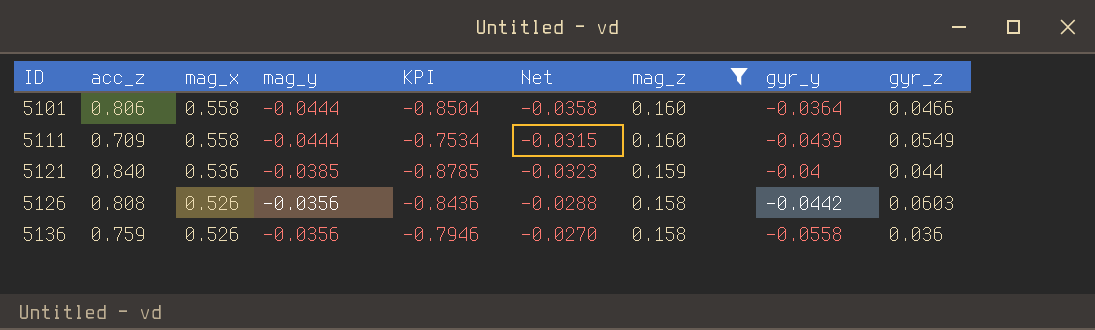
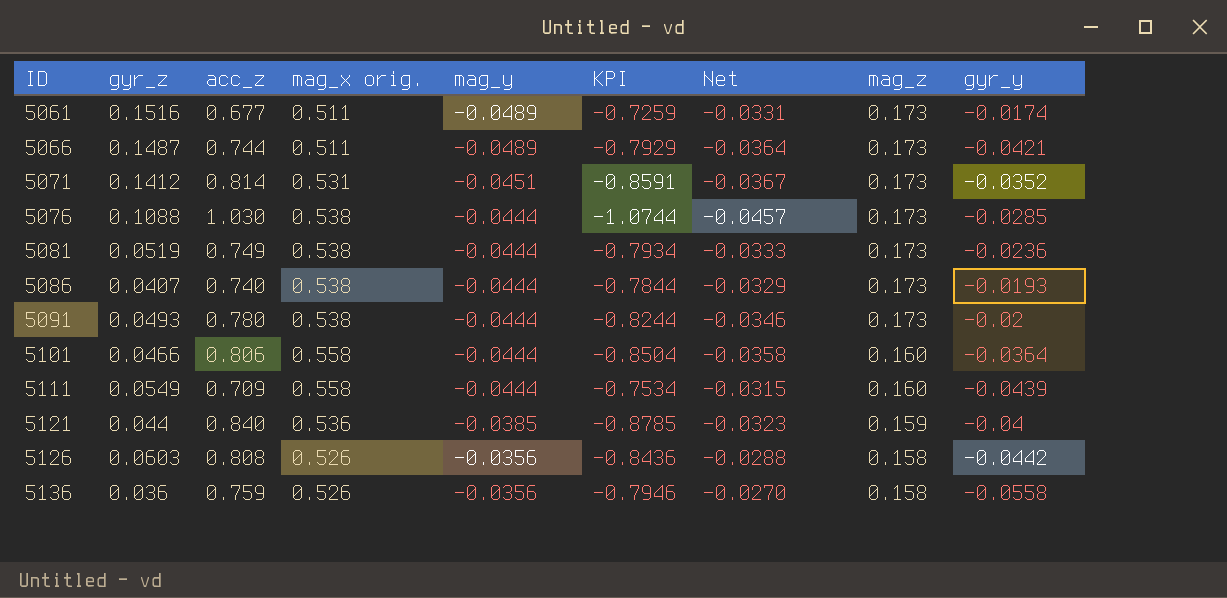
filter: mag_z != 0.173 -> none
column gyr_z | position: 9 -> 2
column name: mag_x -> mag_x orig.

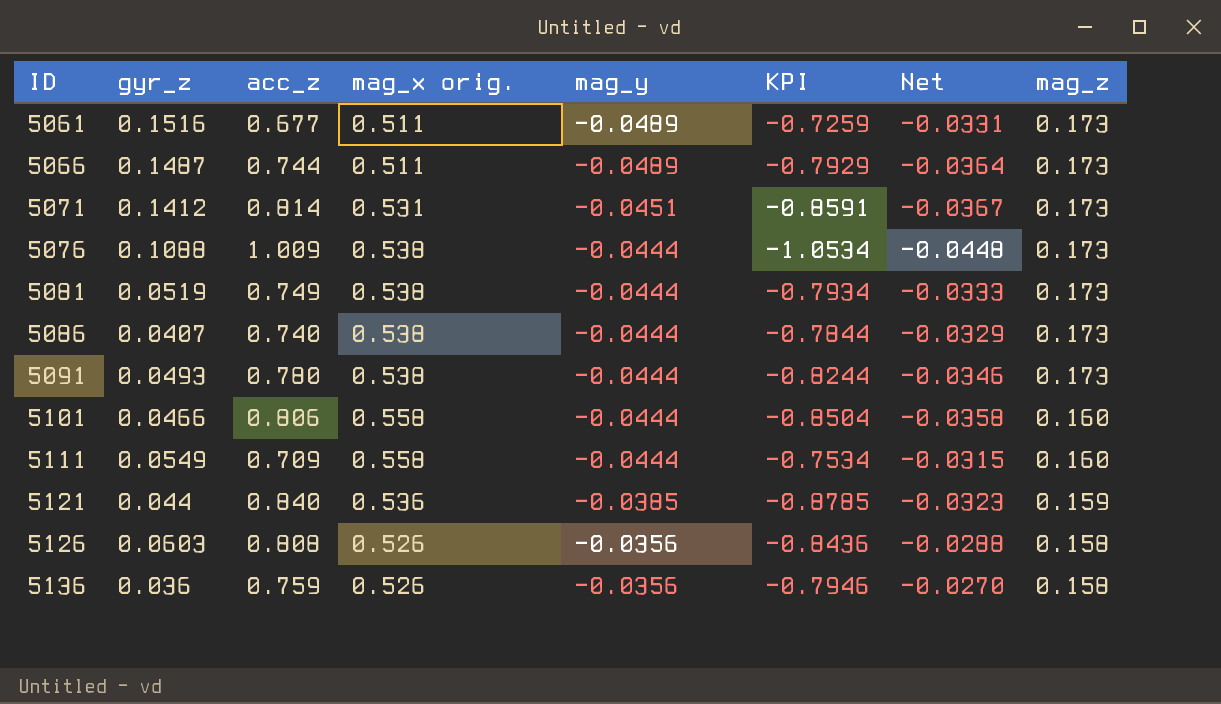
column gyr_y | position: 9 -> none
5076 | acc_z: 1.030 -> 1.009
5076 | KPI: -1.0744 -> -1.0534
5076 | Net: -0.0457 -> -0.0448

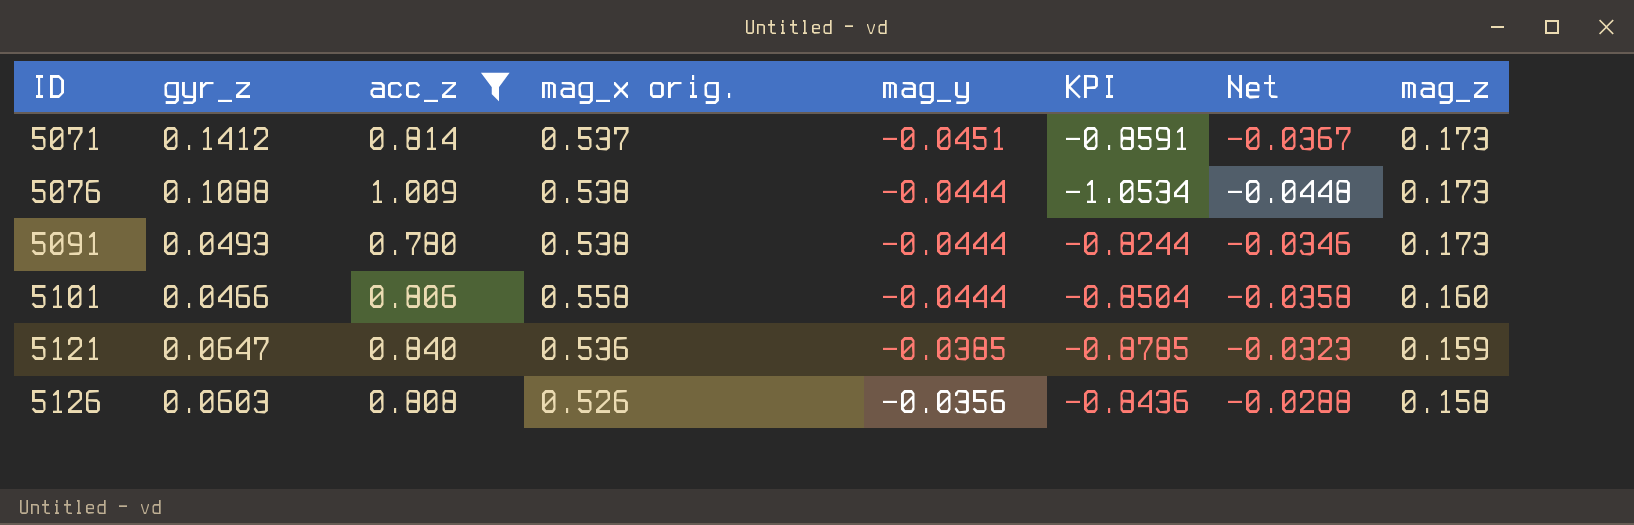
filter: none -> acc_z >= 0.780
5071 | mag_x orig.: 0.531 -> 0.537
5121 | gyr_z: 0.044 -> 0.0647

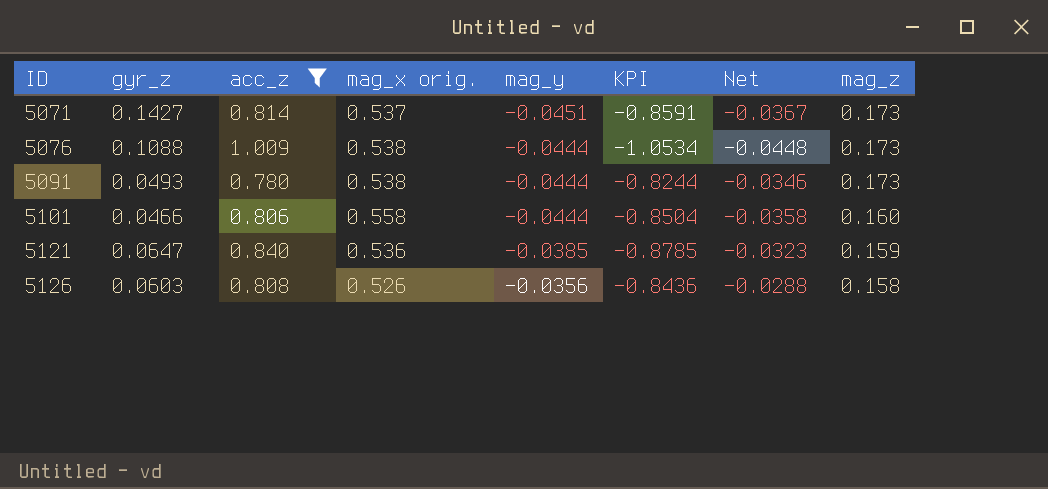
5071 | gyr_z: 0.1412 -> 0.1427

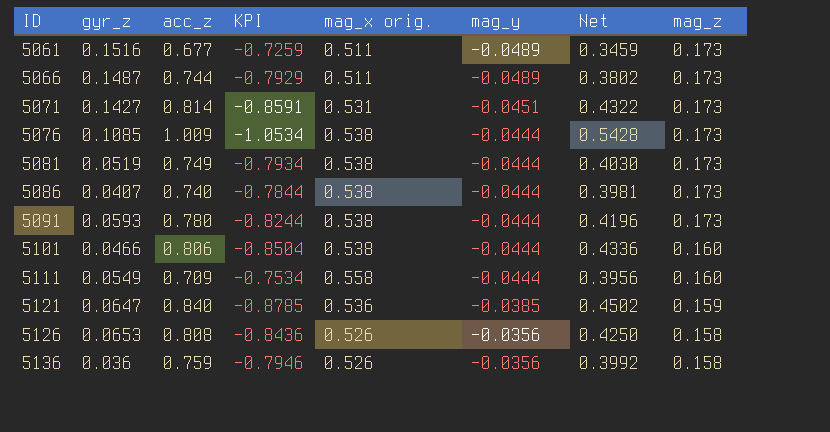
filter: acc_z >= 0.780 -> none
column KPI | position: 6 -> 4
column Net | formula: [acc_z] * [mag_y] -> [acc_z] * [mag_x orig.]
5071 | mag_x orig.: 0.537 -> 0.531
5076 | gyr_z: 0.1088 -> 0.1085
5091 | gyr_z: 0.0493 -> 0.0593
5101 | mag_x orig.: 0.558 -> 0.538
5126 | gyr_z: 0.0603 -> 0.0653

